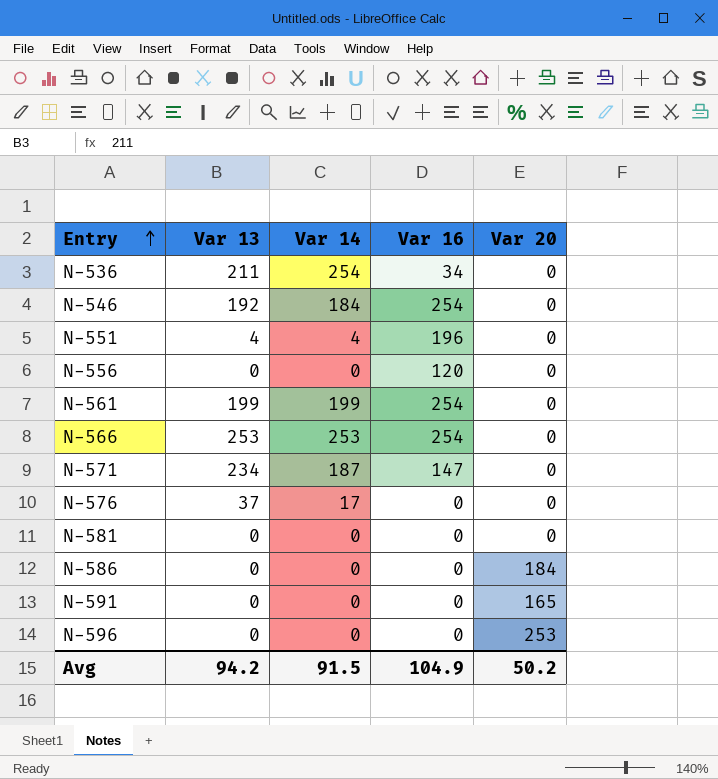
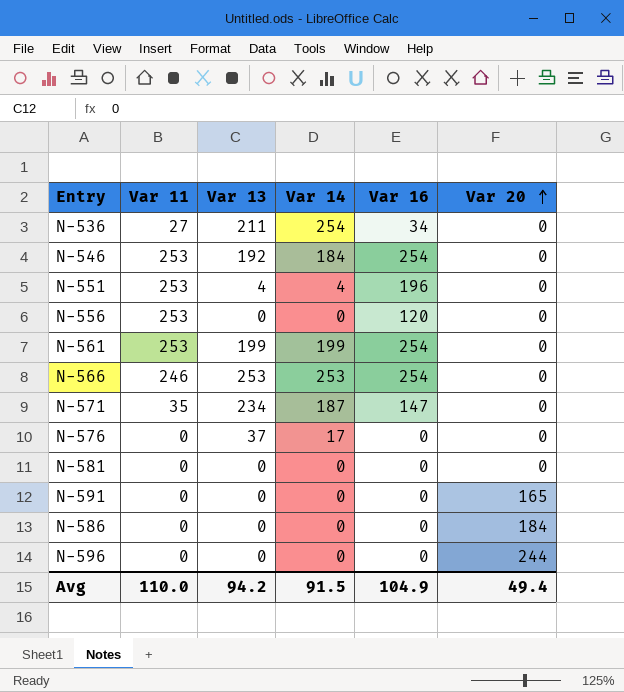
row order: Entry ascending -> Var 20 ascending
column Var 11 | position: none -> 2
N-596 | Var 20: 253 -> 244
Avg | Var 20: 50.2 -> 49.4

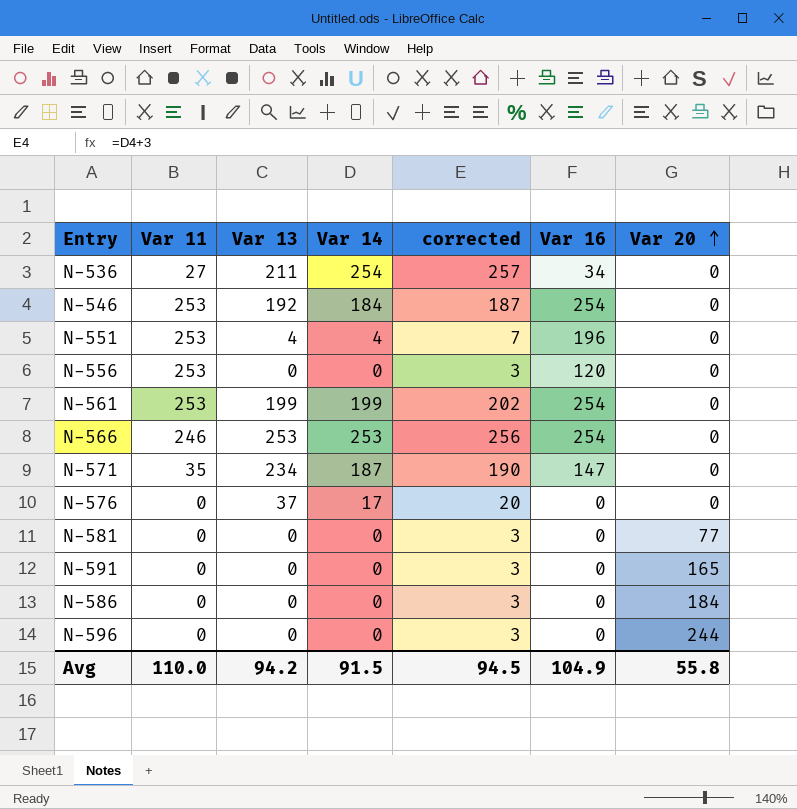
column corrected | formula: none -> [Var 14] + 3
N-581 | Var 20: 0 -> 77
Avg | Var 20: 49.4 -> 55.8

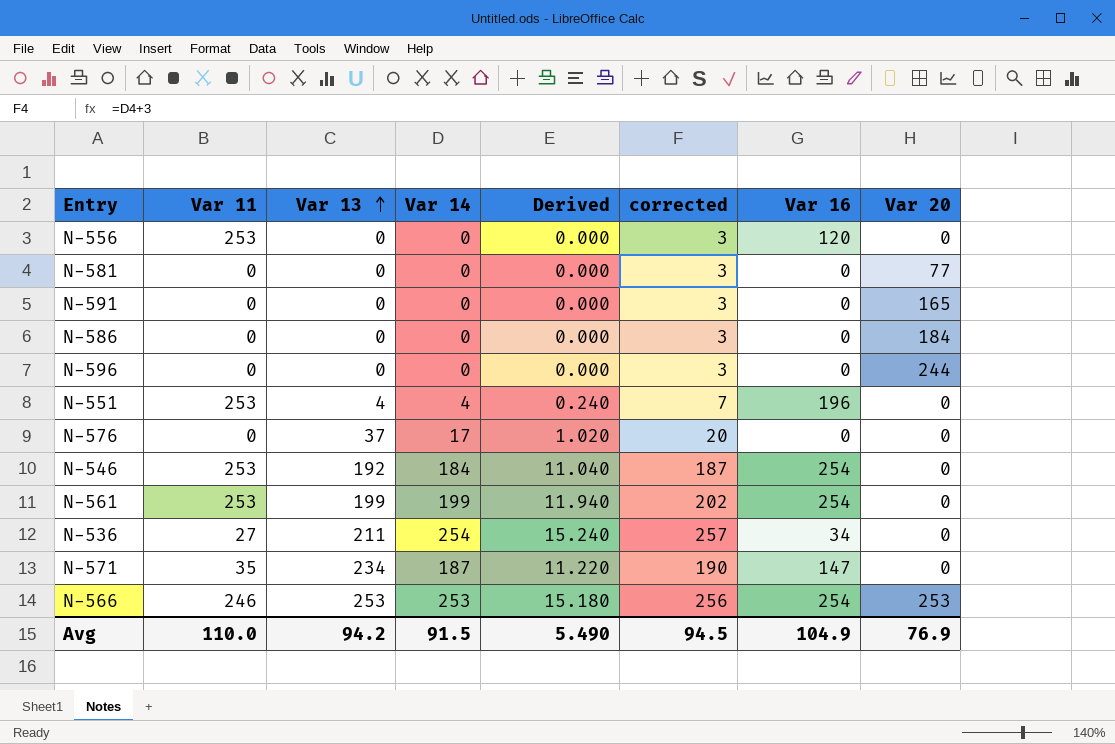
row order: Var 20 ascending -> Var 13 ascending
column Derived | formula: none -> [Var 14] * 0.06
N-566 | Var 20: 0 -> 253
Avg | Var 20: 55.8 -> 76.9

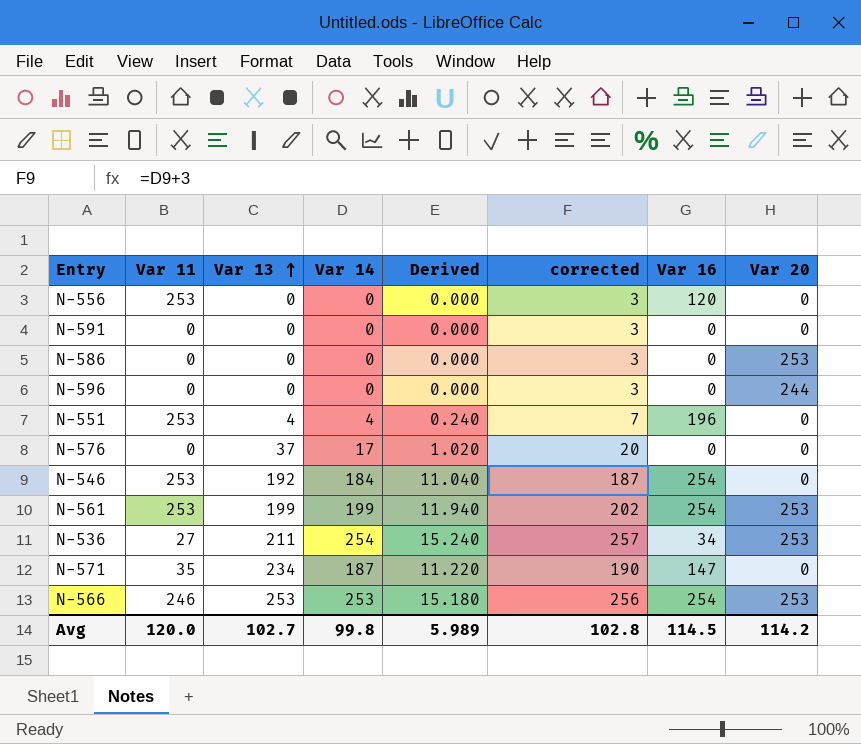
row N-581: 0 | 0 | 0 | 0.000 | 3 | 0 | 77 -> none
N-591 | Var 20: 165 -> 0
N-586 | Var 20: 184 -> 253
N-561 | Var 20: 0 -> 253
N-536 | Var 20: 0 -> 253
Avg | Var 11: 110.0 -> 120.0
Avg | Var 13: 94.2 -> 102.7
Avg | Var 14: 91.5 -> 99.8
Avg | Derived: 5.490 -> 5.989
Avg | corrected: 94.5 -> 102.8
Avg | Var 16: 104.9 -> 114.5
Avg | Var 20: 76.9 -> 114.2

